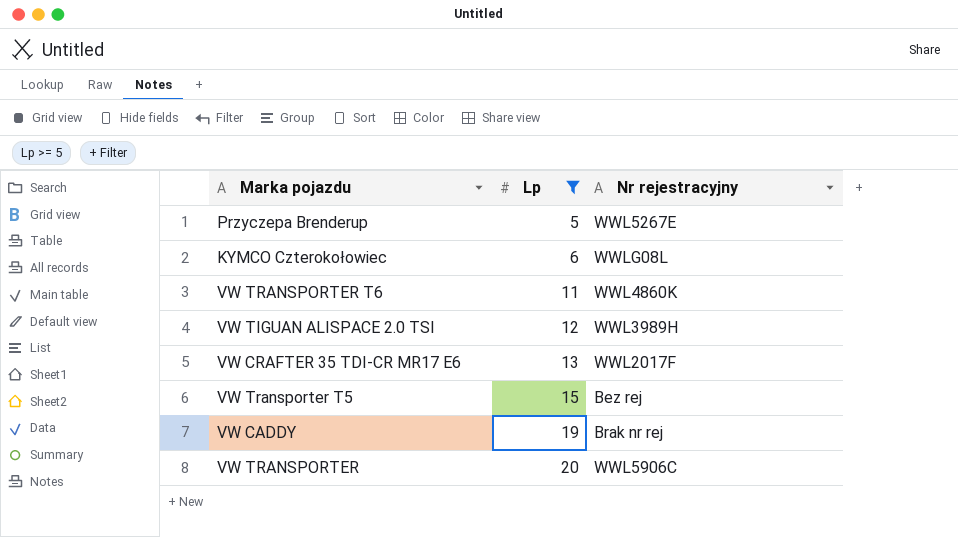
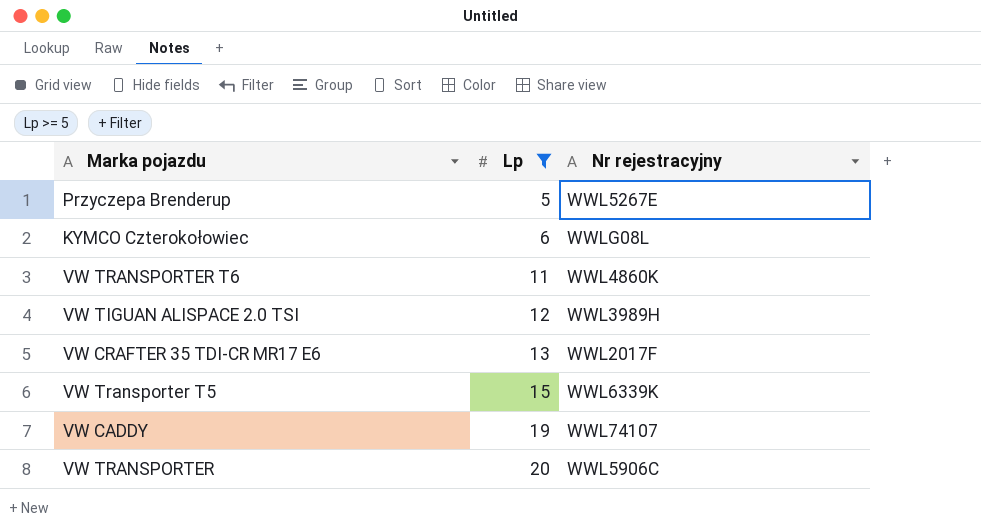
VW Transporter T5 | Nr rejestracyjny: Bez rej -> WWL6339K
VW CADDY | Nr rejestracyjny: Brak nr rej -> WWL74107

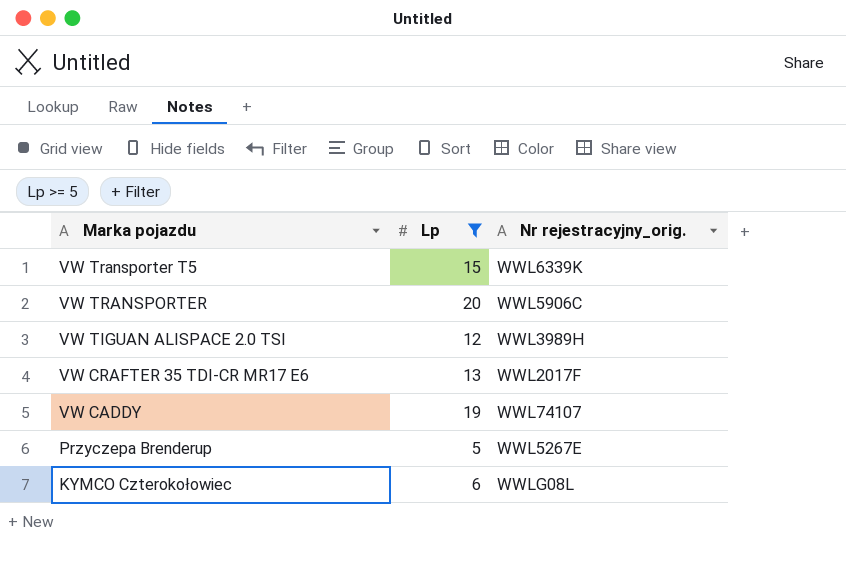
row order: Lp ascending -> Marka pojazdu descending
column name: Nr rejestracyjny -> Nr rejestracyjny_orig.
row VW TRANSPORTER T6: 11 | WWL4860K -> none

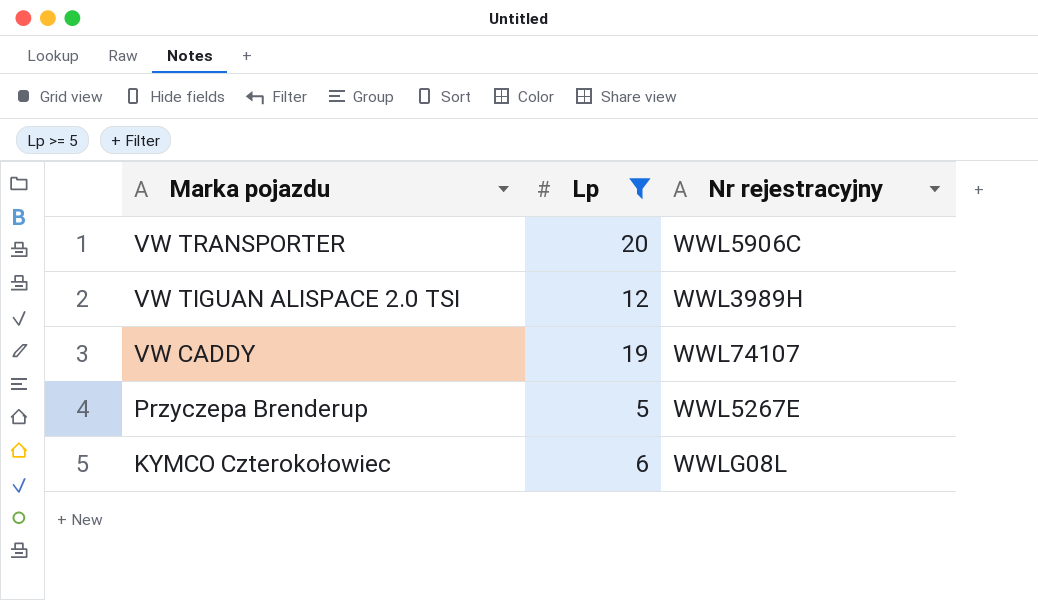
column name: Nr rejestracyjny_orig. -> Nr rejestracyjny
row VW Transporter T5: 15 | WWL6339K -> none
row VW CRAFTER 35 TDI-CR MR17 E6: 13 | WWL2017F -> none

